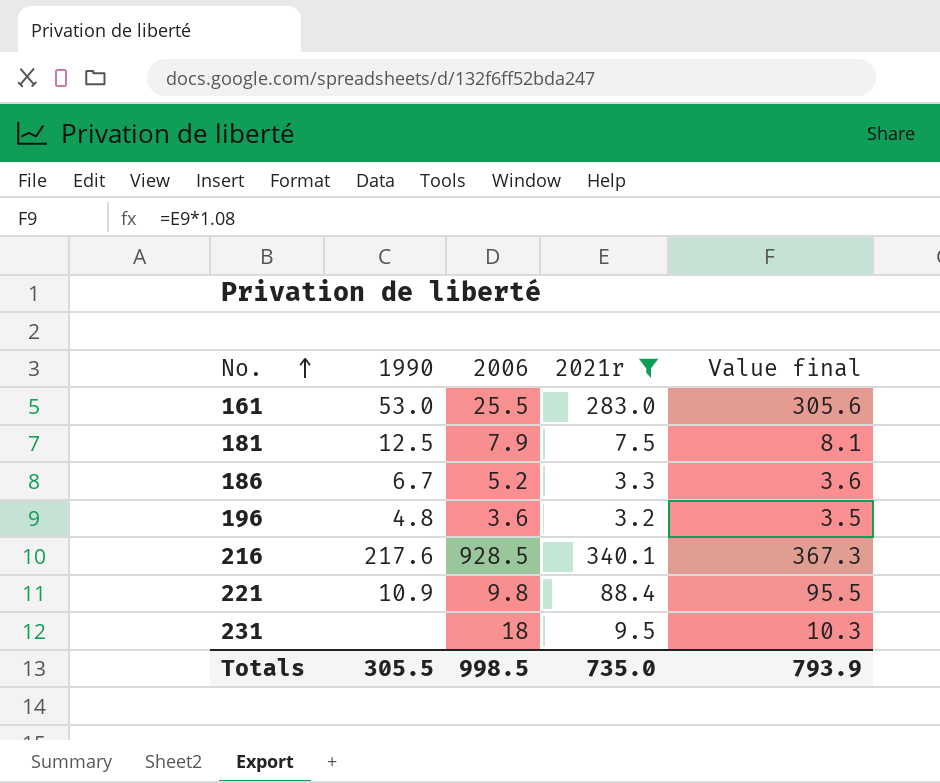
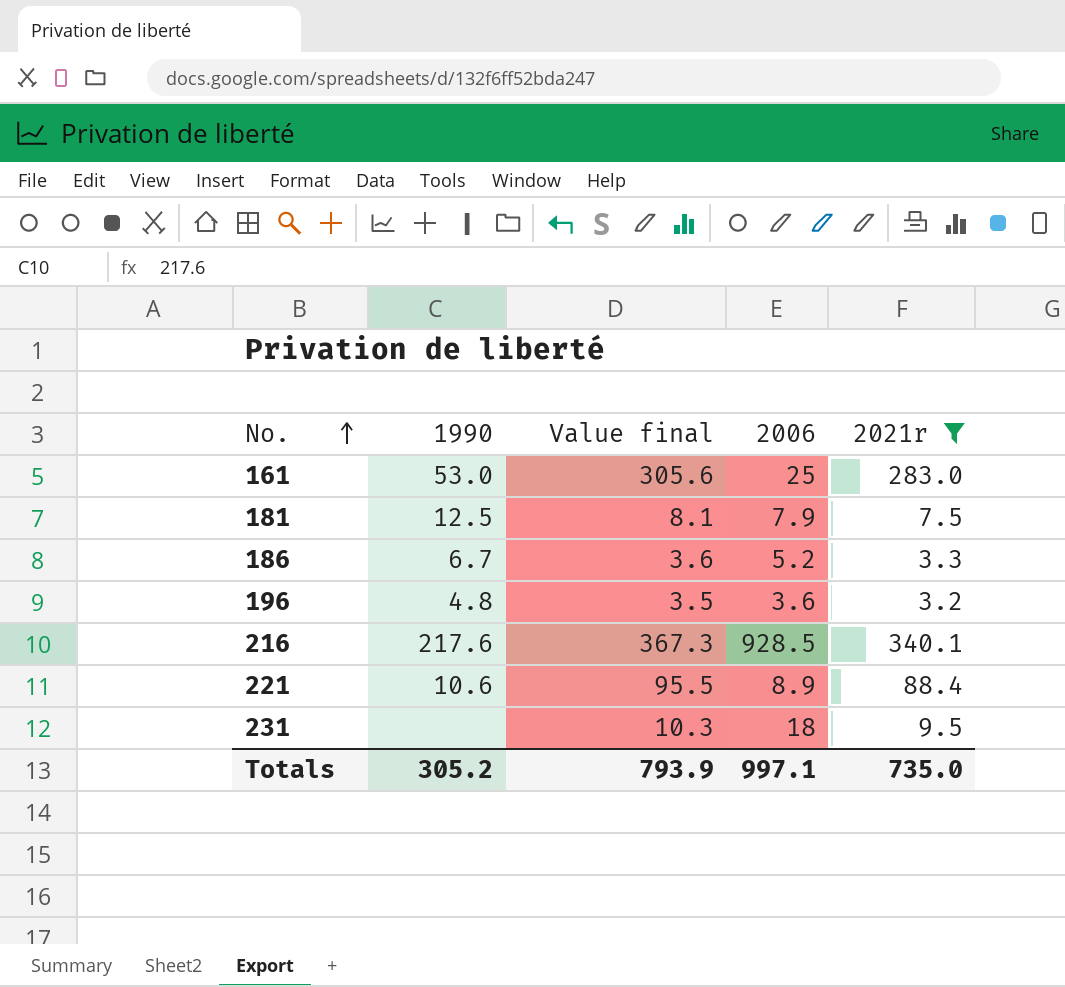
column Value final | position: 5 -> 3
161 | 2006: 25.5 -> 25
221 | 1990: 10.9 -> 10.6
221 | 2006: 9.8 -> 8.9
Totals | 1990: 305.5 -> 305.2
Totals | 2006: 998.5 -> 997.1

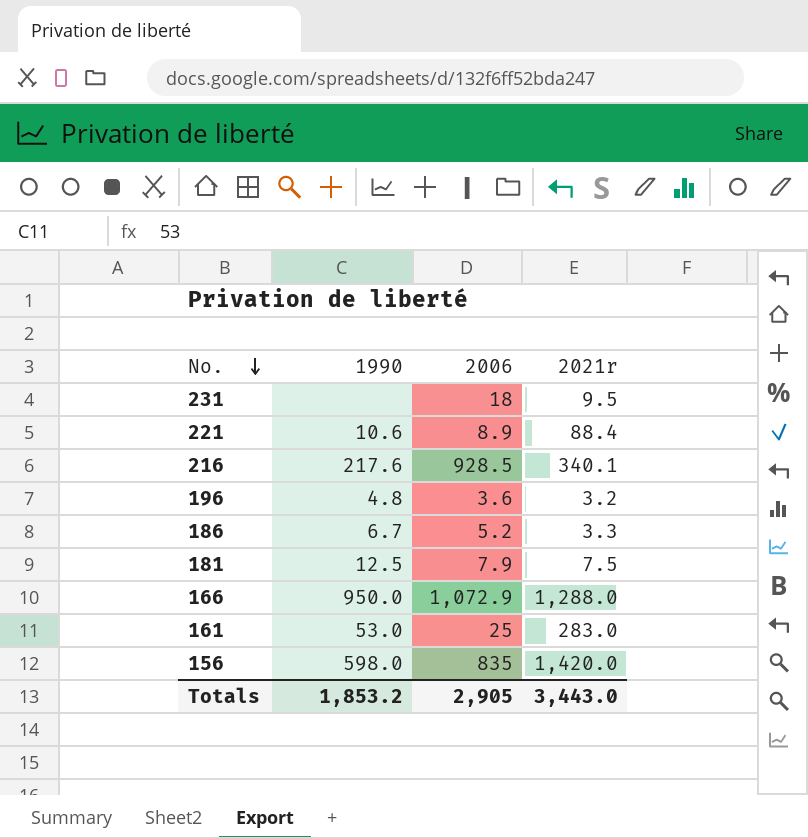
filter: 2021r <= 340.1 -> none
row order: No. ascending -> No. descending
column Value final | formula: [2021r] * 1.08 -> none
Totals | 1990: 305.2 -> 1,853.2
Totals | 2006: 997.1 -> 2,905
Totals | 2021r: 735.0 -> 3,443.0

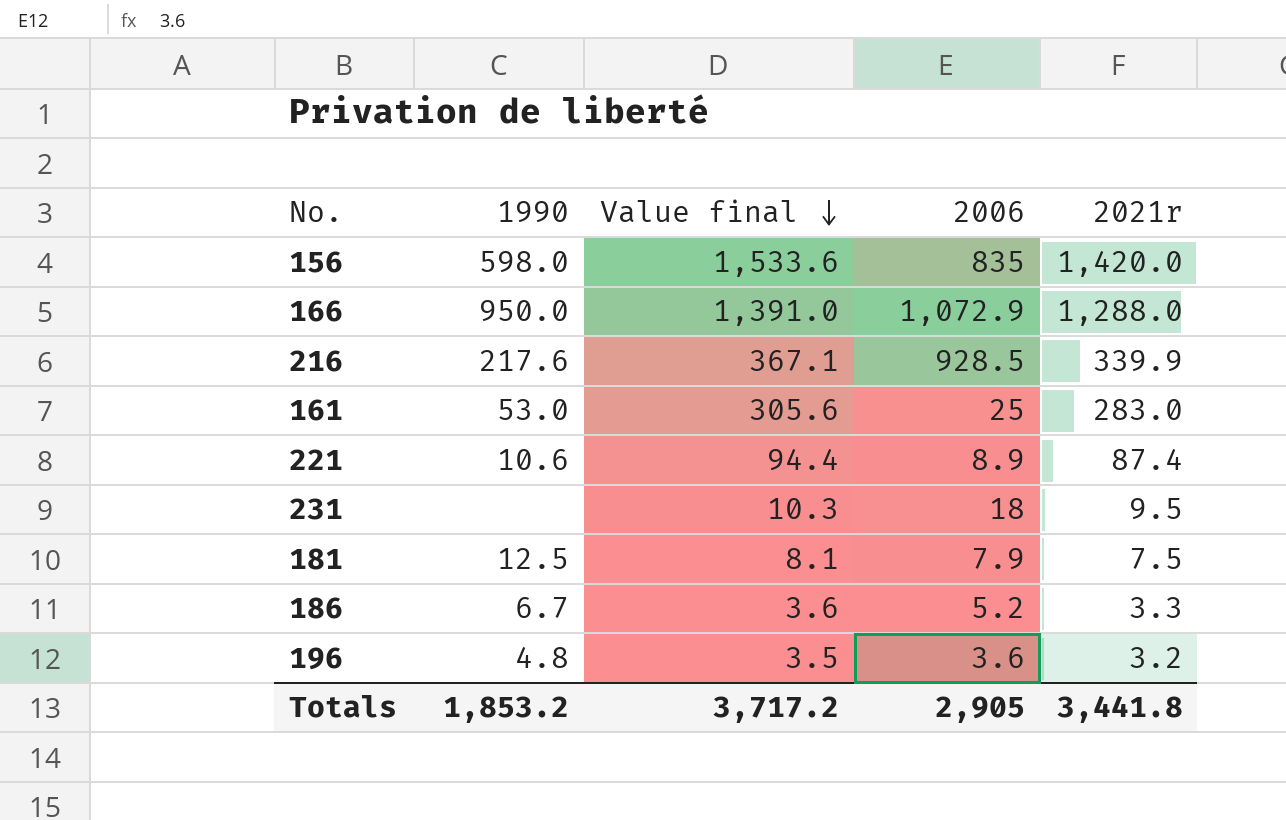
row order: No. descending -> Value final descending
column Value final | formula: none -> [2021r] * 1.08
216 | 2021r: 340.1 -> 339.9
221 | 2021r: 88.4 -> 87.4
Totals | 2021r: 3,443.0 -> 3,441.8

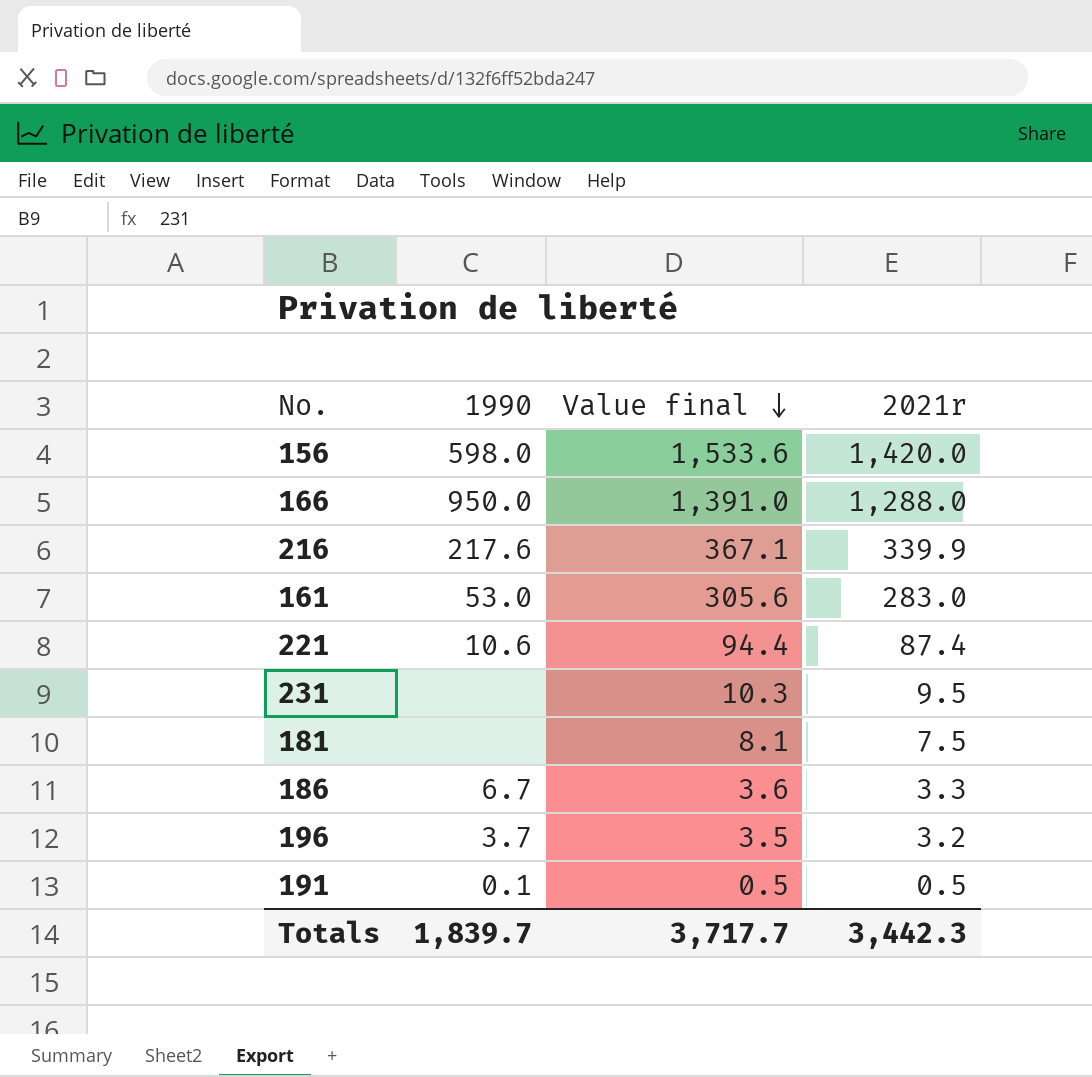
column 2006 | position: 4 -> none
181 | 1990: 12.5 -> none
196 | 1990: 4.8 -> 3.7
row 191: none -> 0.1 | 0.5 | 0.5
Totals | 1990: 1,853.2 -> 1,839.7
Totals | Value final: 3,717.2 -> 3,717.7
Totals | 2021r: 3,441.8 -> 3,442.3

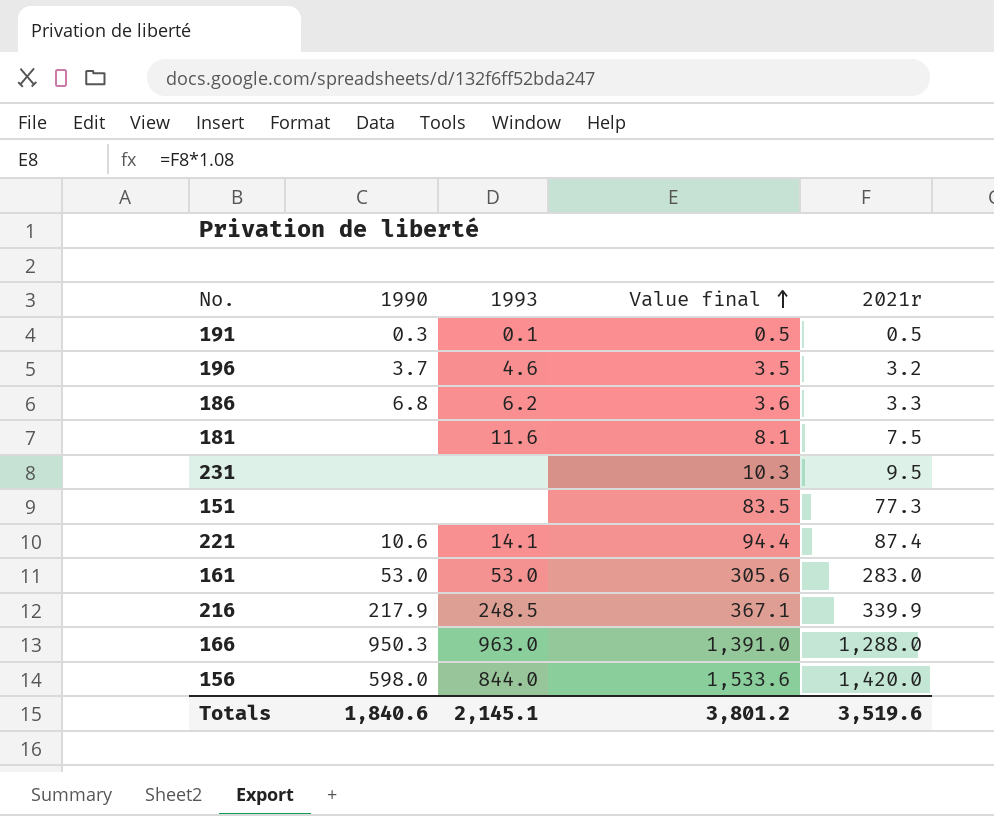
row order: Value final descending -> Value final ascending
column 1993 | position: none -> 3
191 | 1990: 0.1 -> 0.3
186 | 1990: 6.7 -> 6.8
row 151: none -> none | none | 83.5 | 77.3
216 | 1990: 217.6 -> 217.9
166 | 1990: 950.0 -> 950.3
Totals | 1990: 1,839.7 -> 1,840.6
Totals | Value final: 3,717.7 -> 3,801.2
Totals | 2021r: 3,442.3 -> 3,519.6

